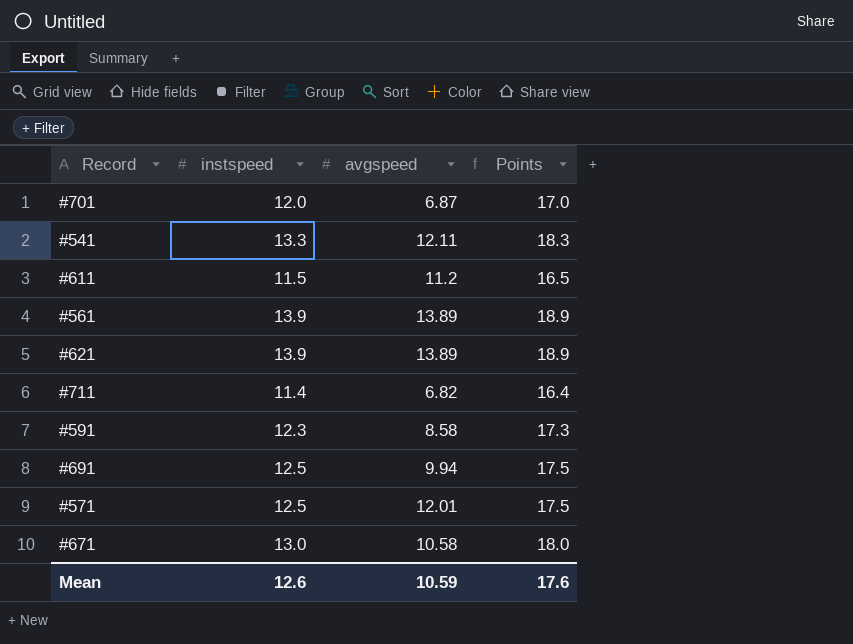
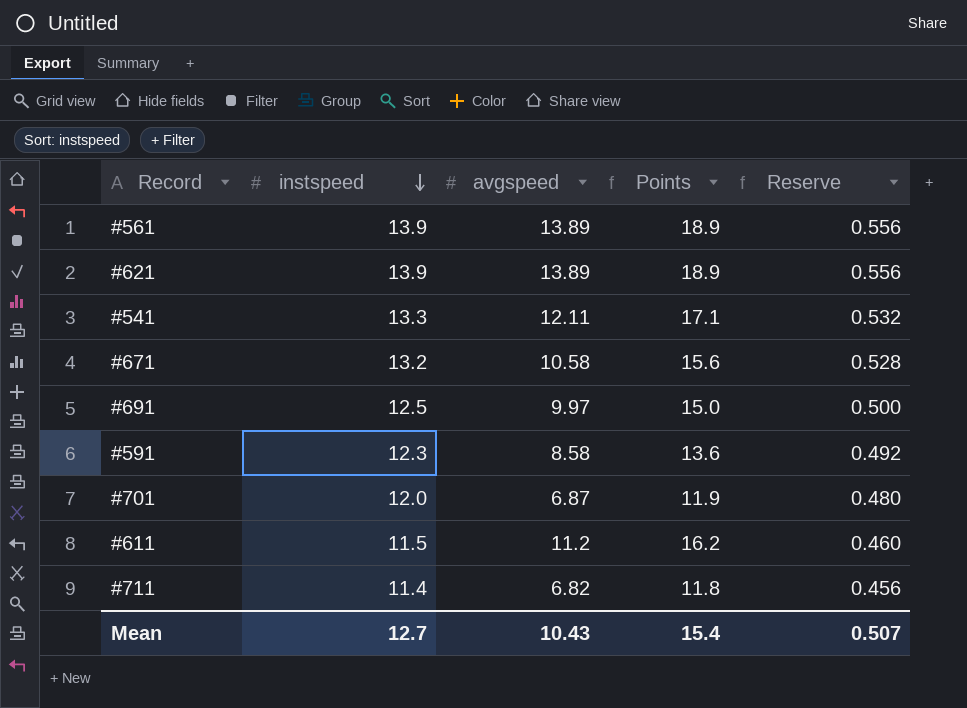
row order: none -> instspeed descending
column Points | formula: [instspeed] + 5 -> [avgspeed] + 5
column Reserve | formula: none -> [instspeed] * 0.04
row #571: 12.5 | 12.01 | 17.5 -> none
#671 | instspeed: 13.0 -> 13.2
#691 | avgspeed: 9.94 -> 9.97
Mean | instspeed: 12.6 -> 12.7
Mean | avgspeed: 10.59 -> 10.43
Mean | Points: 17.6 -> 15.4

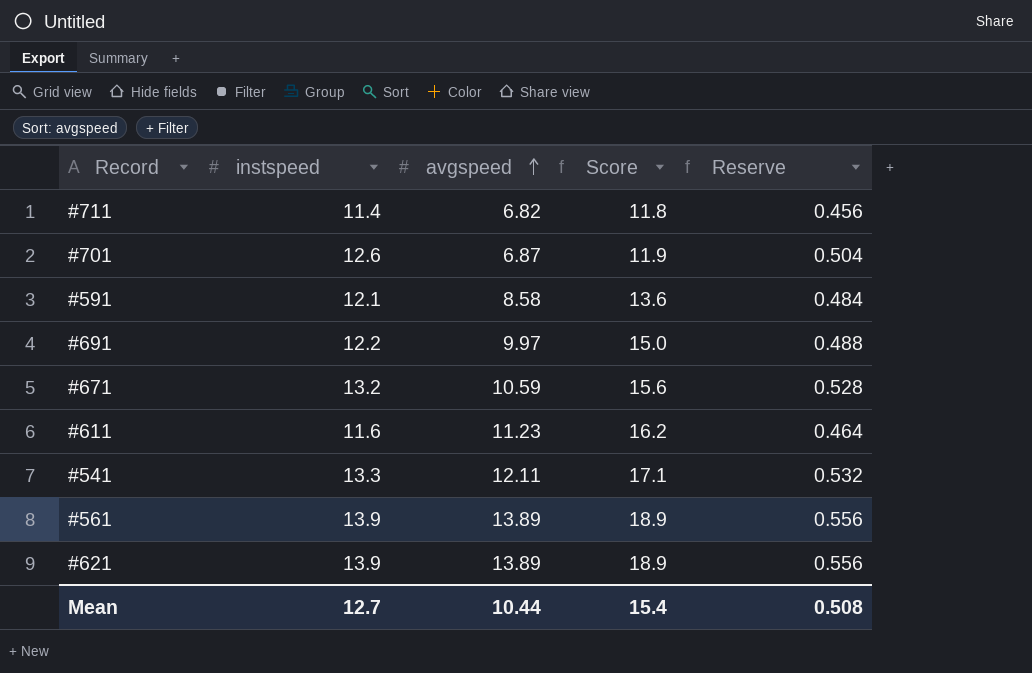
row order: instspeed descending -> avgspeed ascending
column name: Points -> Score
#701 | instspeed: 12.0 -> 12.6
#701 | Reserve: 0.480 -> 0.504
#591 | instspeed: 12.3 -> 12.1
#591 | Reserve: 0.492 -> 0.484
#691 | instspeed: 12.5 -> 12.2
#691 | Reserve: 0.500 -> 0.488
#671 | avgspeed: 10.58 -> 10.59
#611 | instspeed: 11.5 -> 11.6
#611 | avgspeed: 11.2 -> 11.23
#611 | Reserve: 0.460 -> 0.464
Mean | avgspeed: 10.43 -> 10.44
Mean | Reserve: 0.507 -> 0.508

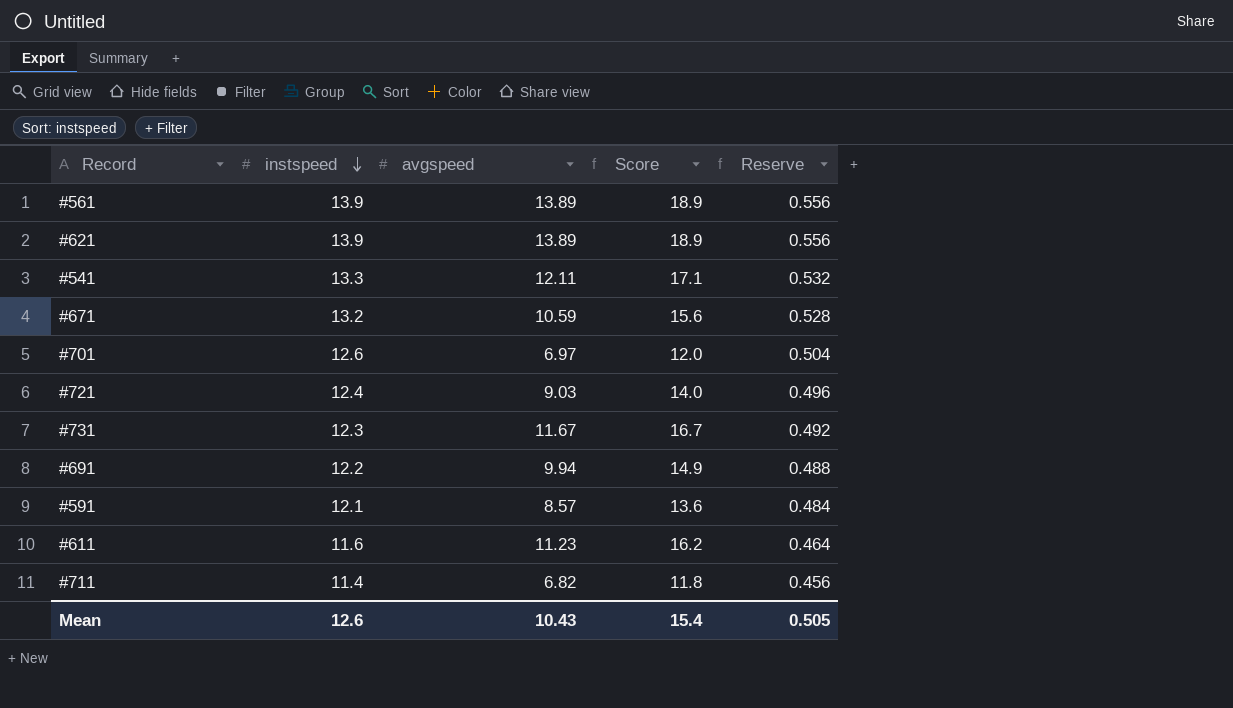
row order: avgspeed ascending -> instspeed descending
#701 | avgspeed: 6.87 -> 6.97
#701 | Score: 11.9 -> 12.0
row #721: none -> 12.4 | 9.03 | 14.0 | 0.496
row #731: none -> 12.3 | 11.67 | 16.7 | 0.492
#691 | avgspeed: 9.97 -> 9.94
#691 | Score: 15.0 -> 14.9
#591 | avgspeed: 8.58 -> 8.57
Mean | instspeed: 12.7 -> 12.6
Mean | avgspeed: 10.44 -> 10.43
Mean | Reserve: 0.508 -> 0.505

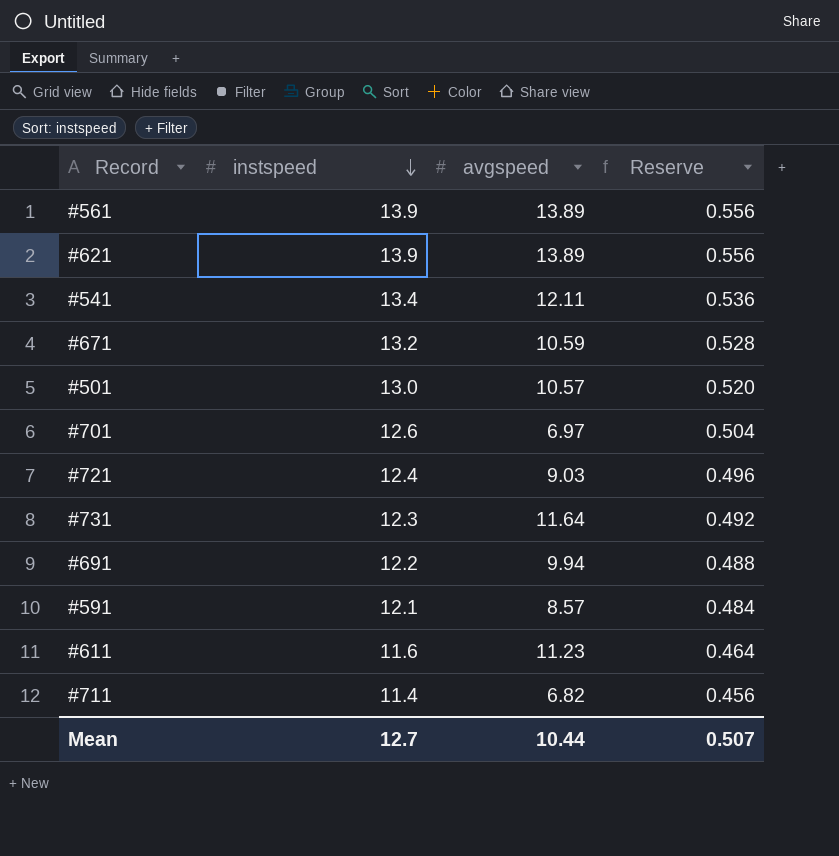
column Score | formula: [avgspeed] + 5 -> none
#541 | instspeed: 13.3 -> 13.4
#541 | Reserve: 0.532 -> 0.536
row #501: none -> 13.0 | 10.57 | 0.520
#731 | avgspeed: 11.67 -> 11.64
Mean | instspeed: 12.6 -> 12.7
Mean | avgspeed: 10.43 -> 10.44
Mean | Reserve: 0.505 -> 0.507

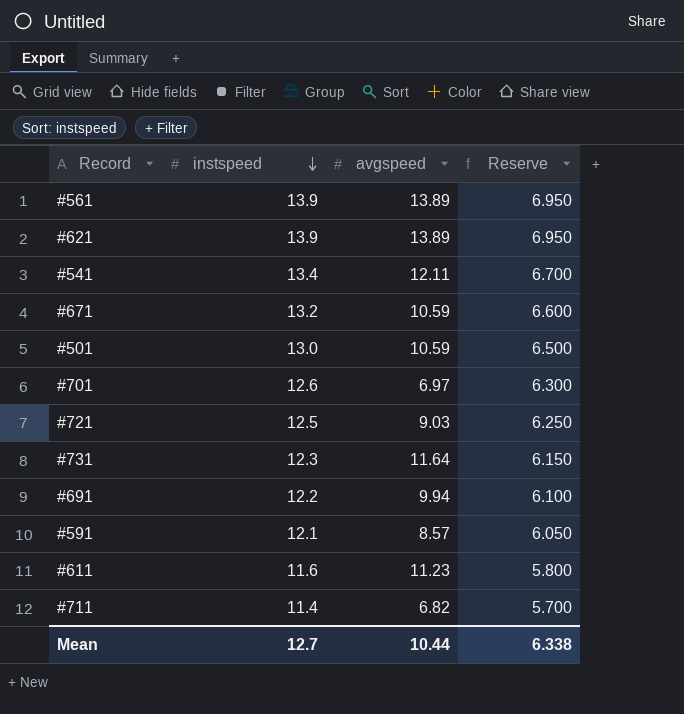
column Reserve | formula: [instspeed] * 0.04 -> [instspeed] * 0.5
#501 | avgspeed: 10.57 -> 10.59
#721 | instspeed: 12.4 -> 12.5
Mean | Reserve: 0.507 -> 6.338

